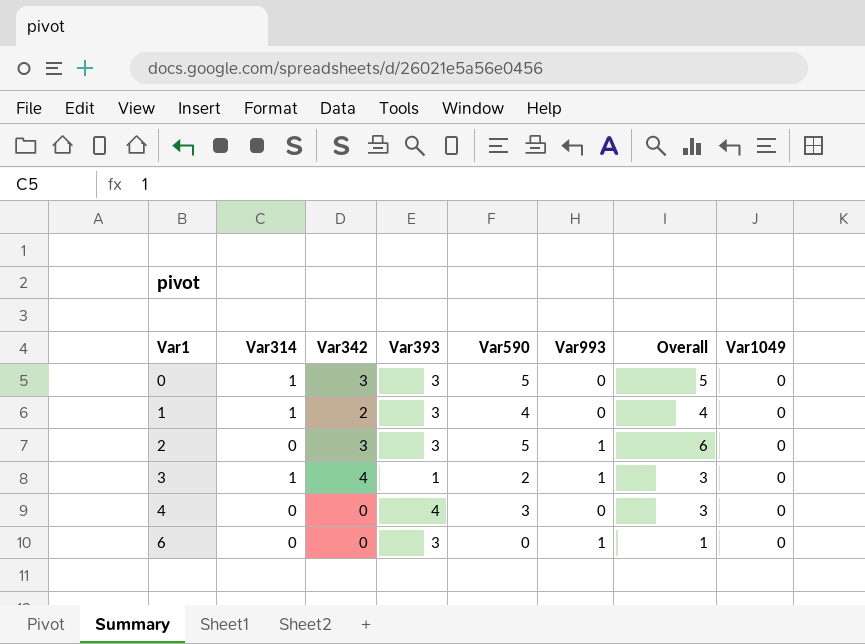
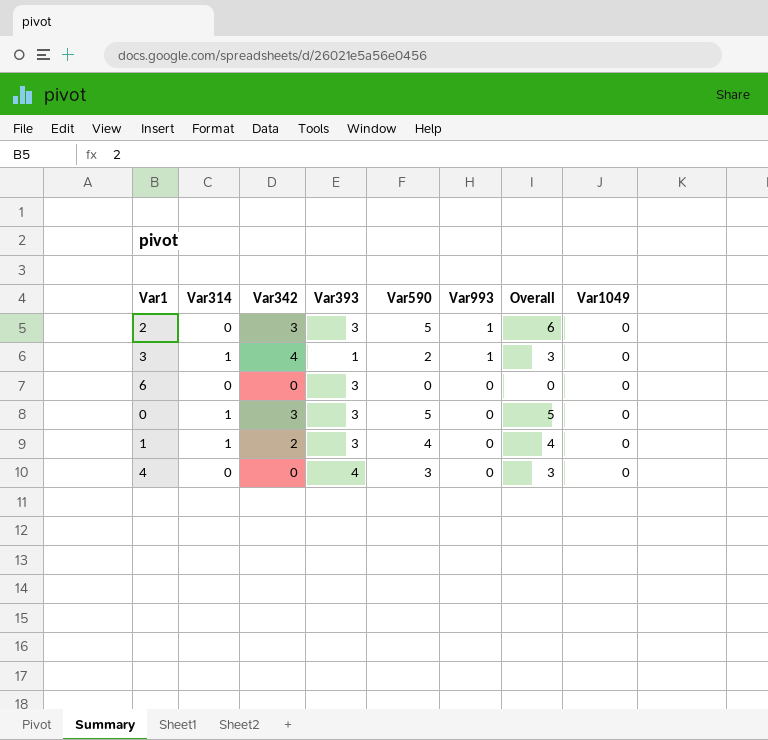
row order: Var1 ascending -> Var993 descending
6 | Var993: 1 -> 0
6 | Overall: 1 -> 0

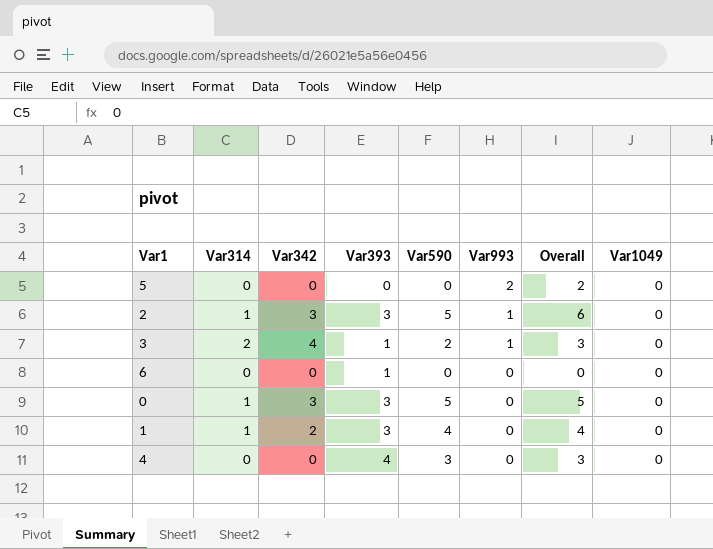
row 5: none -> 0 | 0 | 0 | 0 | 2 | 2 | 0
2 | Var314: 0 -> 1
3 | Var314: 1 -> 2
6 | Var393: 3 -> 1

